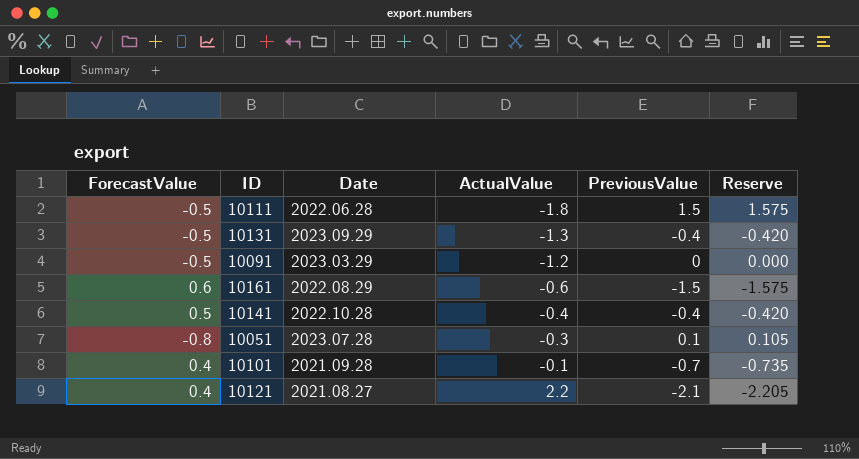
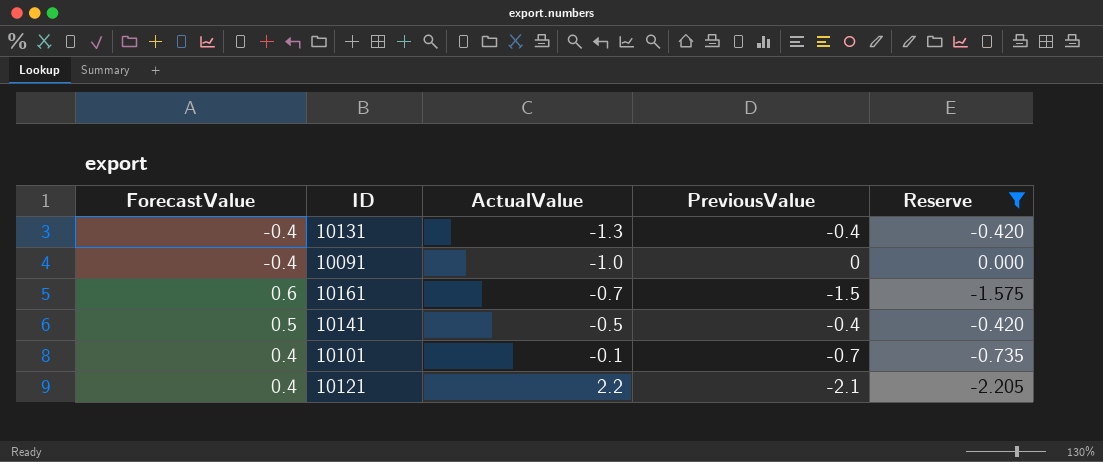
filter: none -> Reserve <= 0.000
column Date | position: 3 -> none
10131 | ForecastValue: -0.5 -> -0.4
10091 | ForecastValue: -0.5 -> -0.4
10091 | ActualValue: -1.2 -> -1.0
10161 | ActualValue: -0.6 -> -0.7
10141 | ActualValue: -0.4 -> -0.5

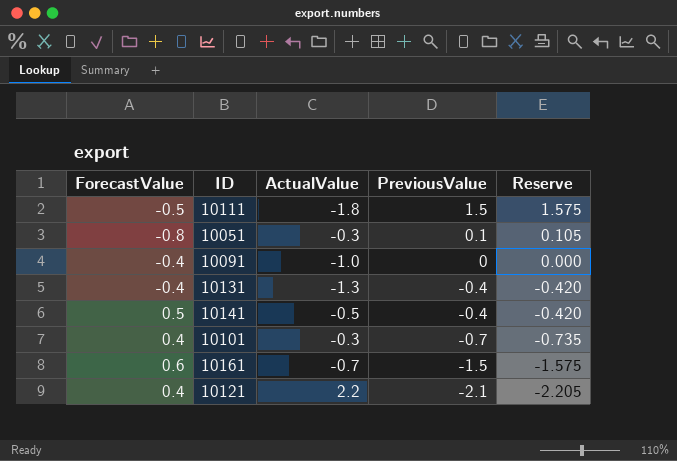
filter: Reserve <= 0.000 -> none
row order: ActualValue ascending -> PreviousValue descending
10101 | ActualValue: -0.1 -> -0.3

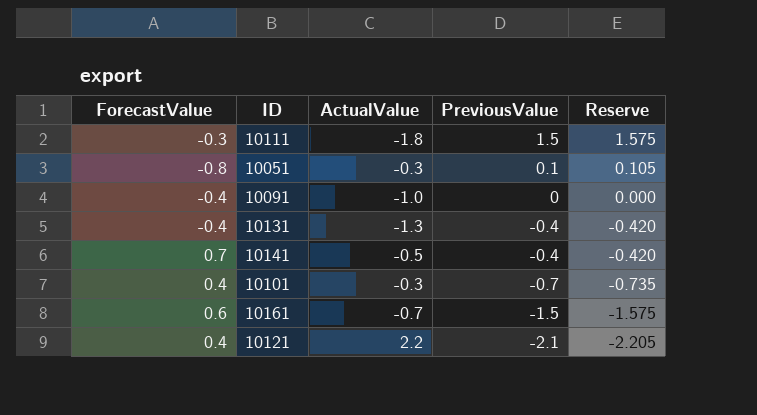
10111 | ForecastValue: -0.5 -> -0.3
10141 | ForecastValue: 0.5 -> 0.7

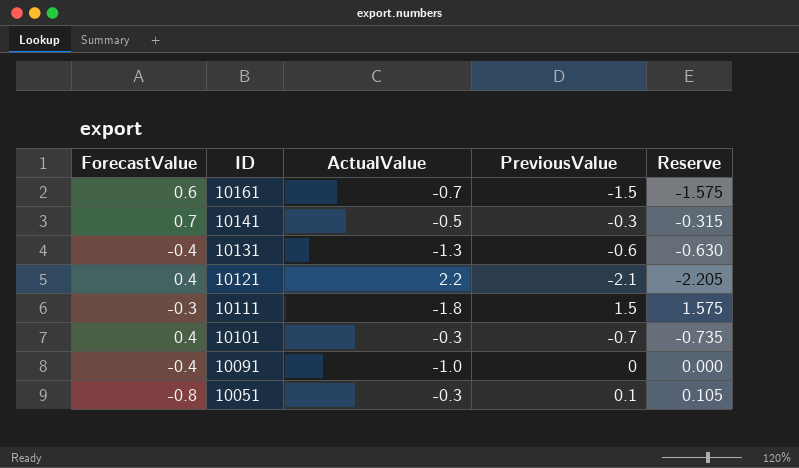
row order: PreviousValue descending -> ID descending
10141 | PreviousValue: -0.4 -> -0.3
10141 | Reserve: -0.420 -> -0.315
10131 | PreviousValue: -0.4 -> -0.6
10131 | Reserve: -0.420 -> -0.630

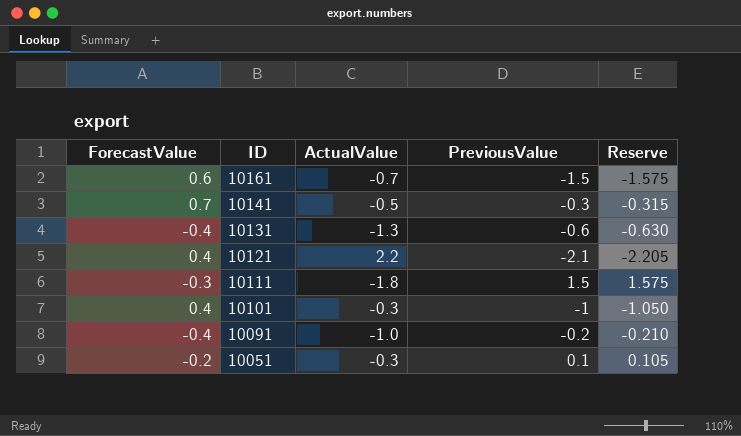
10101 | PreviousValue: -0.7 -> -1
10101 | Reserve: -0.735 -> -1.050
10091 | PreviousValue: 0 -> -0.2
10091 | Reserve: 0.000 -> -0.210
10051 | ForecastValue: -0.8 -> -0.2

